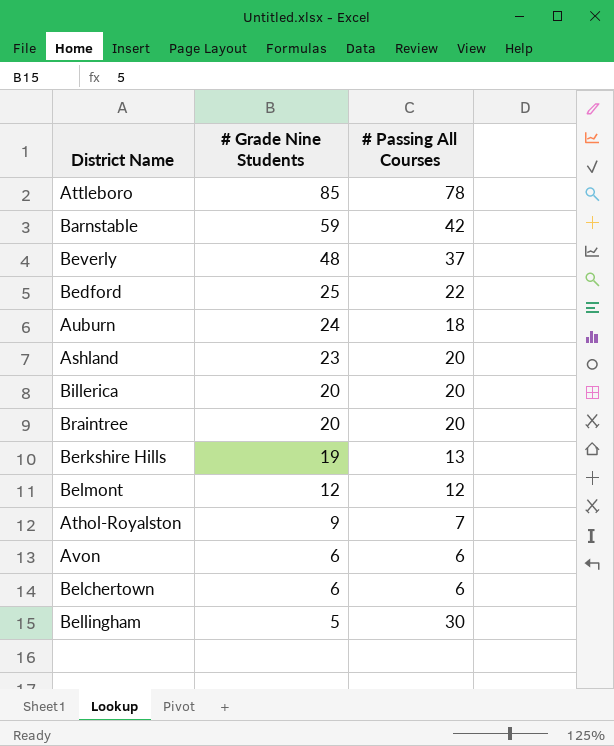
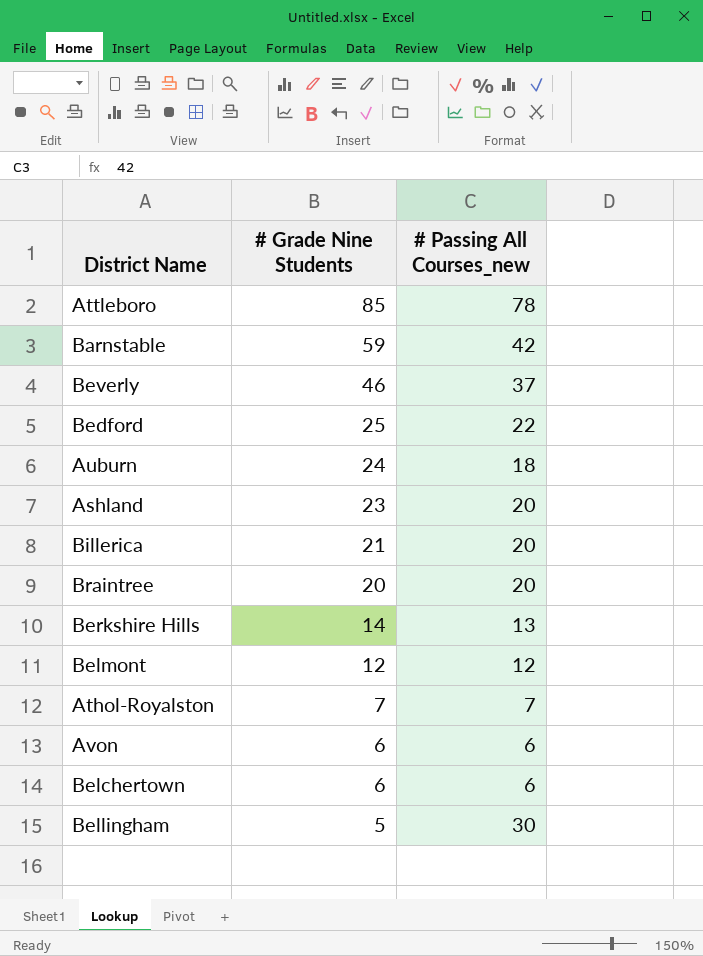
column name: # Passing All Courses -> # Passing All Courses_new
Beverly | # Grade Nine Students: 48 -> 46
Billerica | # Grade Nine Students: 20 -> 21
Berkshire Hills | # Grade Nine Students: 19 -> 14
Athol-Royalston | # Grade Nine Students: 9 -> 7

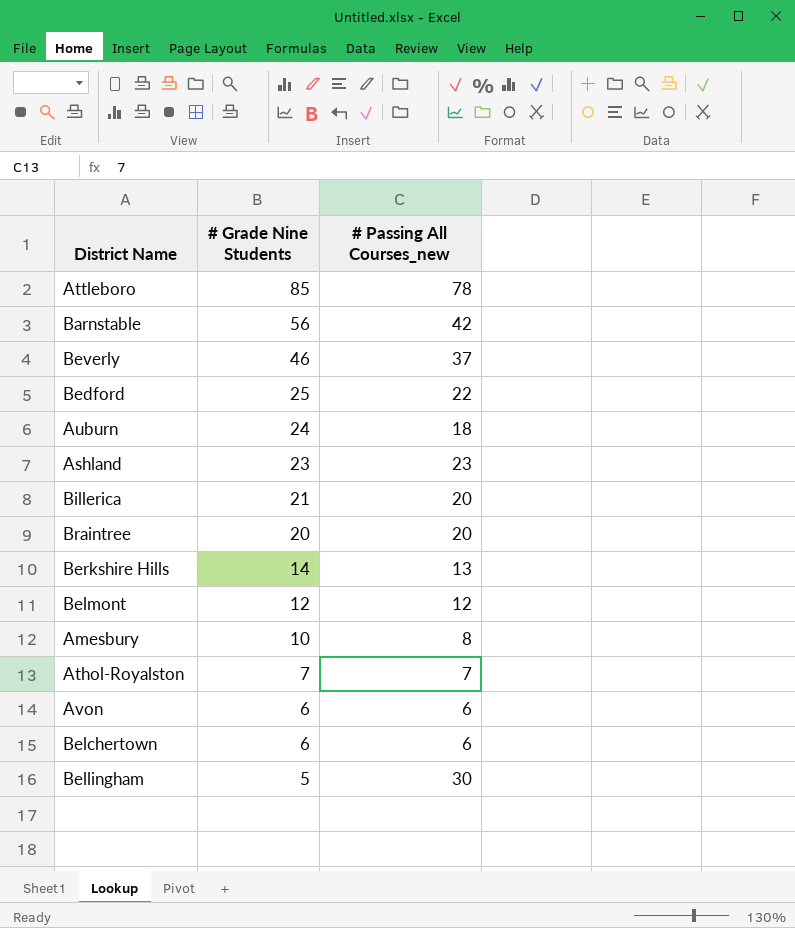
Barnstable | # Grade Nine Students: 59 -> 56
Ashland | # Passing All Courses_new: 20 -> 23
row Amesbury: none -> 10 | 8

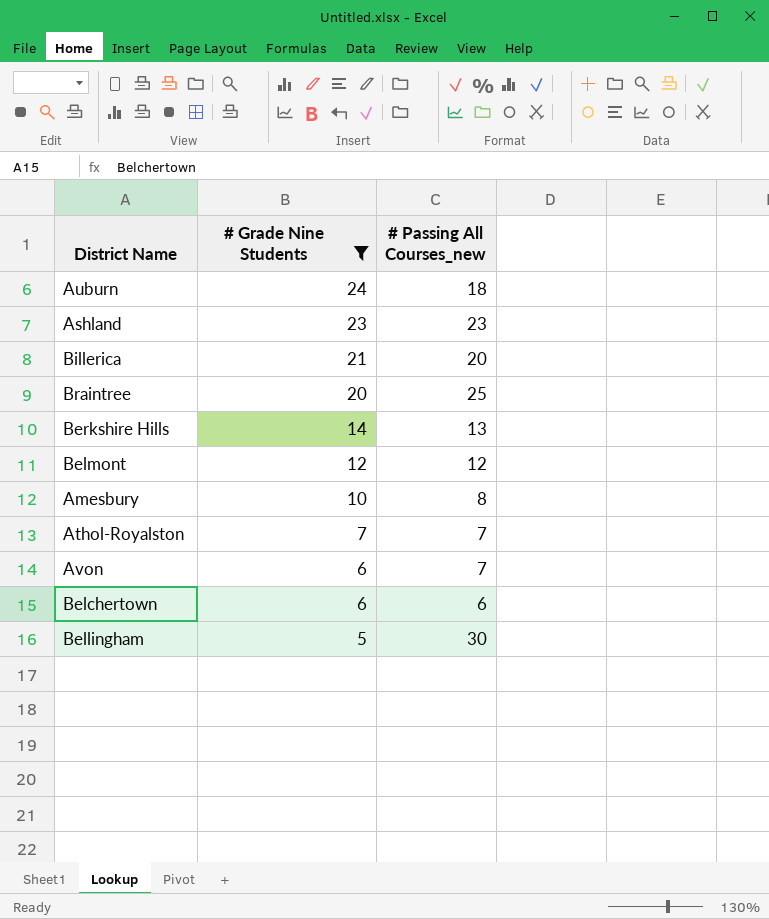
filter: none -> # Grade Nine Students <= 24
Braintree | # Passing All Courses_new: 20 -> 25
Avon | # Passing All Courses_new: 6 -> 7

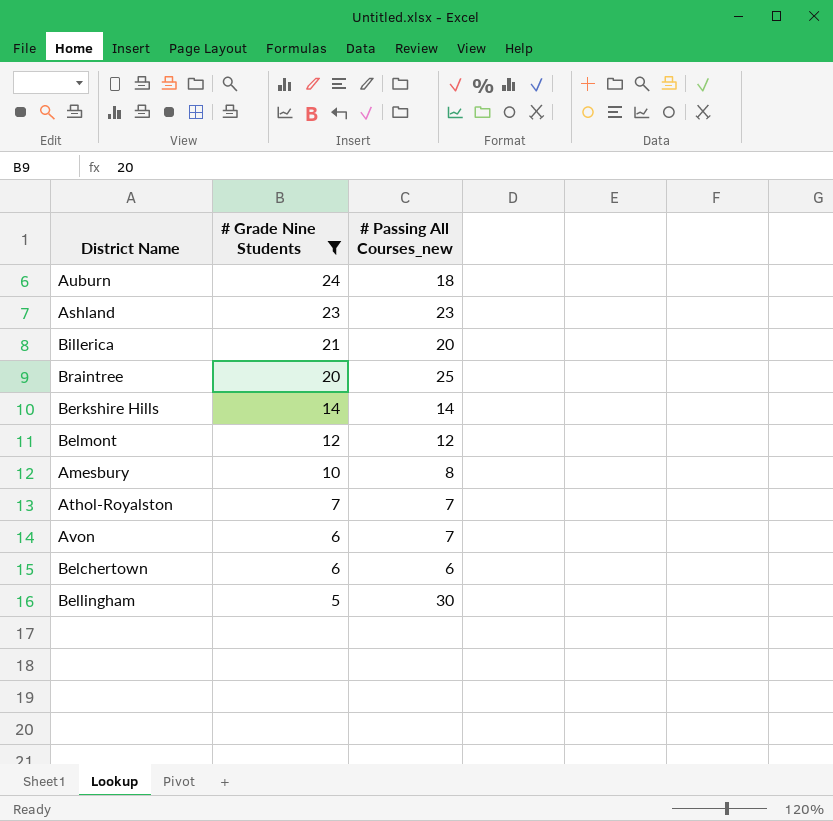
Berkshire Hills | # Passing All Courses_new: 13 -> 14

